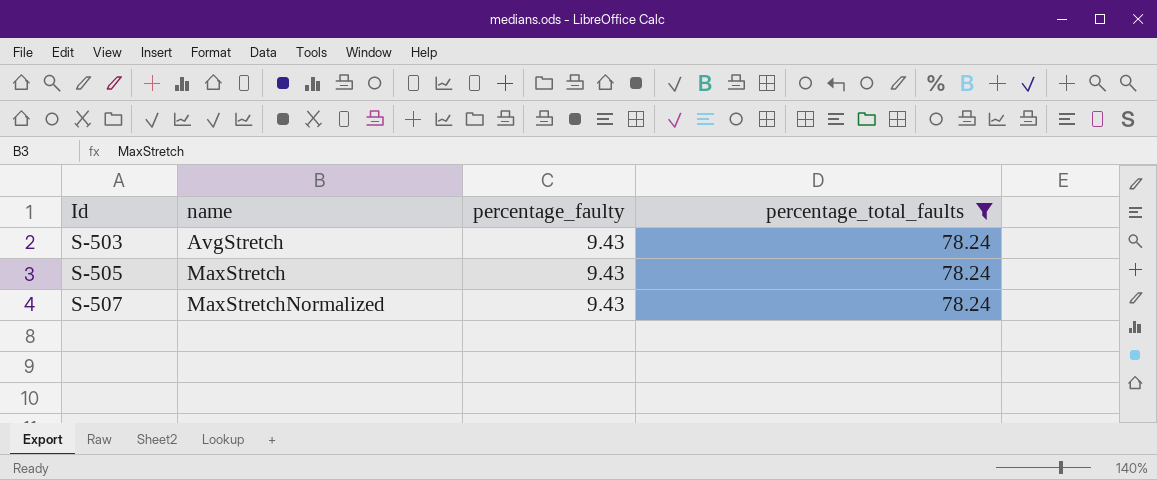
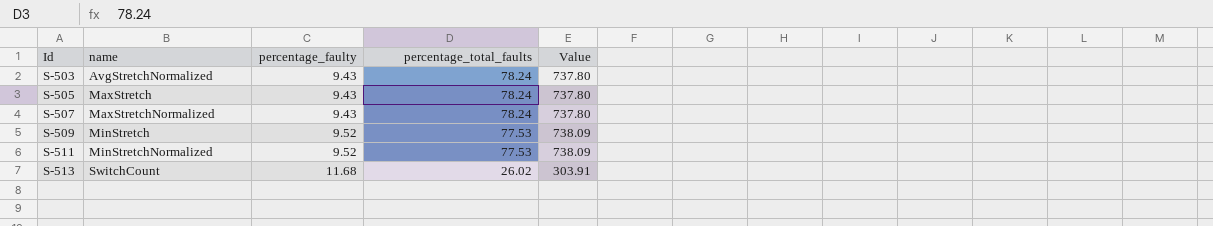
filter: percentage_total_faults = 78.24 -> none
column Value | formula: none -> [percentage_faulty] * [percentage_total_faults]
S-503 | name: AvgStretch -> AvgStretchNormalized

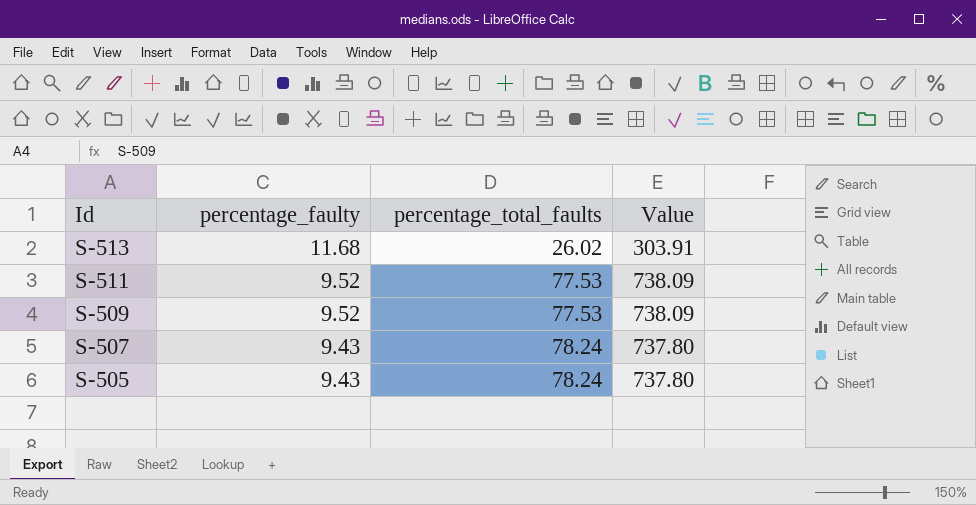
row order: Id ascending -> Id descending
column name | position: 2 -> none
row S-503: AvgStretchNormalized | 9.43 | 78.24 | 737.80 -> none

